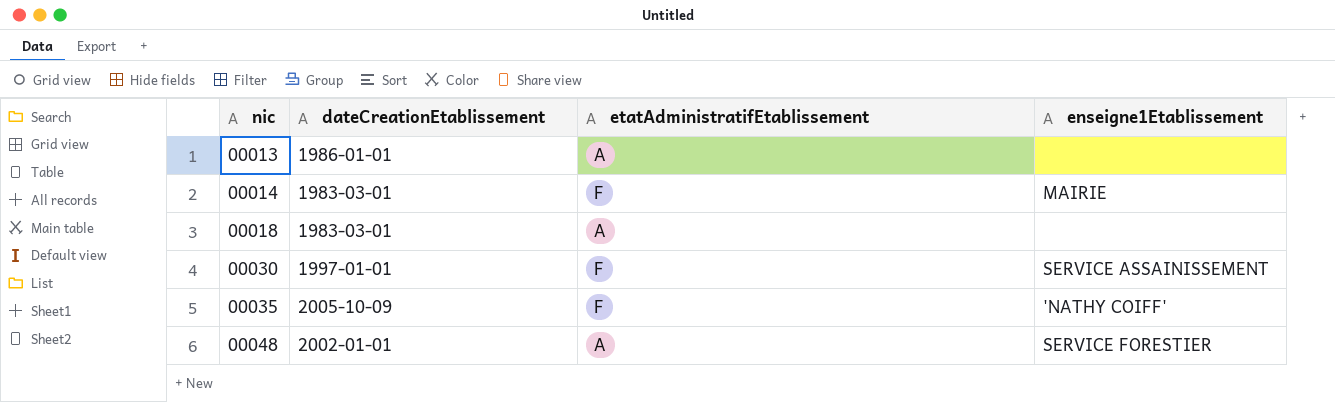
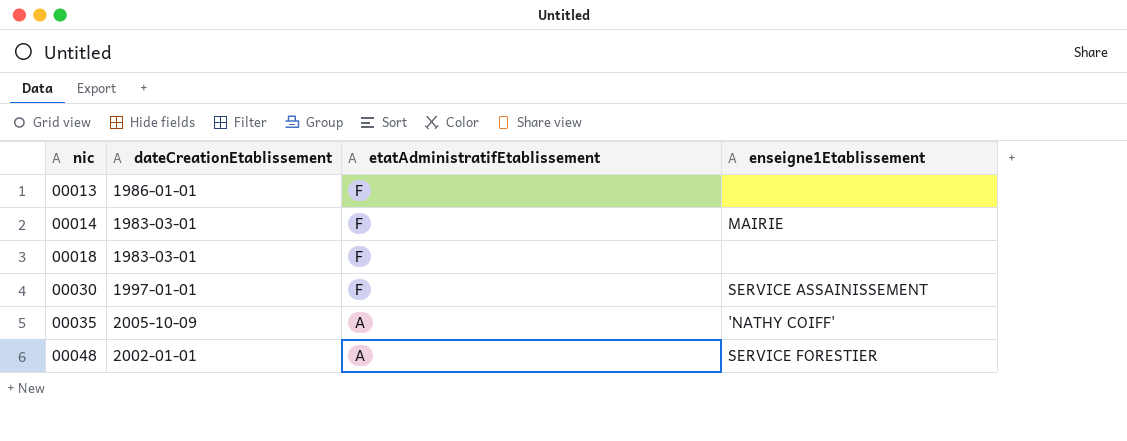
00013 | etatAdministratifEtablissement: A -> F
00018 | etatAdministratifEtablissement: A -> F
00035 | etatAdministratifEtablissement: F -> A

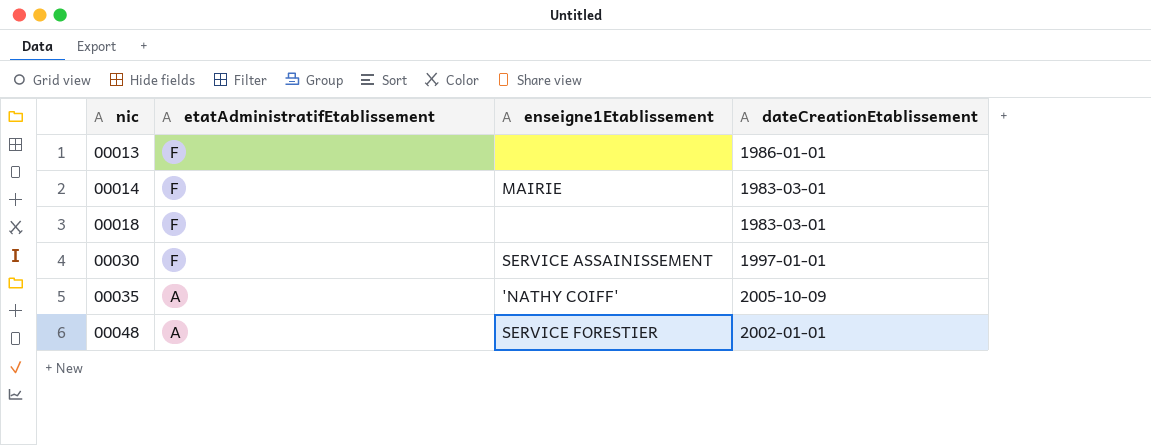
column dateCreationEtablissement | position: 2 -> 4

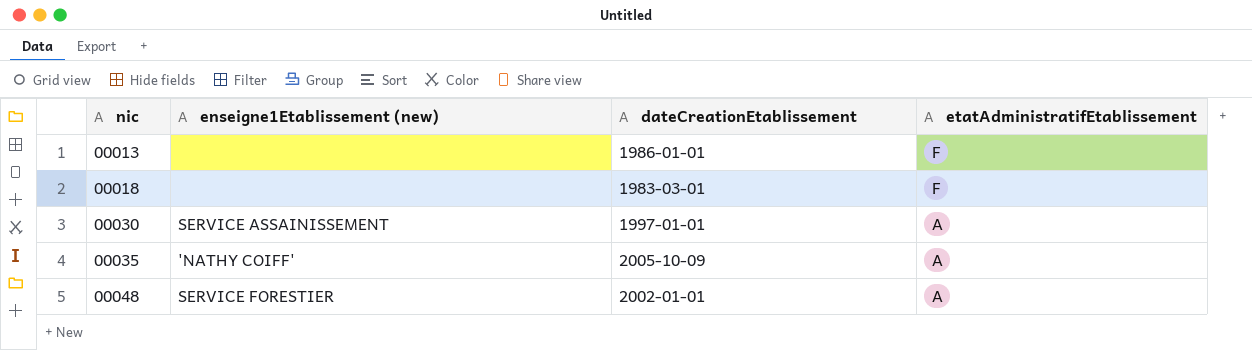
column name: enseigne1Etablissement -> enseigne1Etablissement (new)
column etatAdministratifEtablissement | position: 2 -> 4
row 00014: F | MAIRIE | 1983-03-01 -> none
00030 | etatAdministratifEtablissement: F -> A

